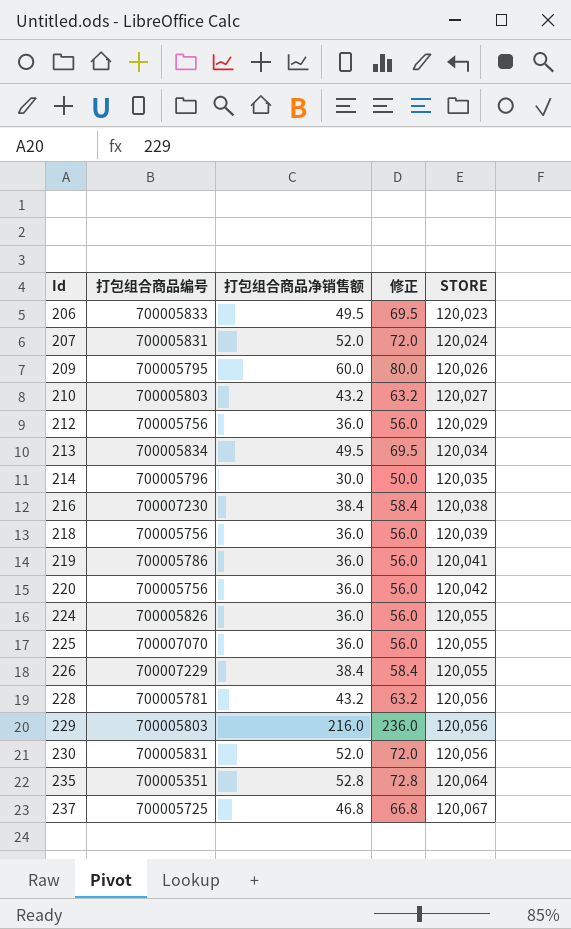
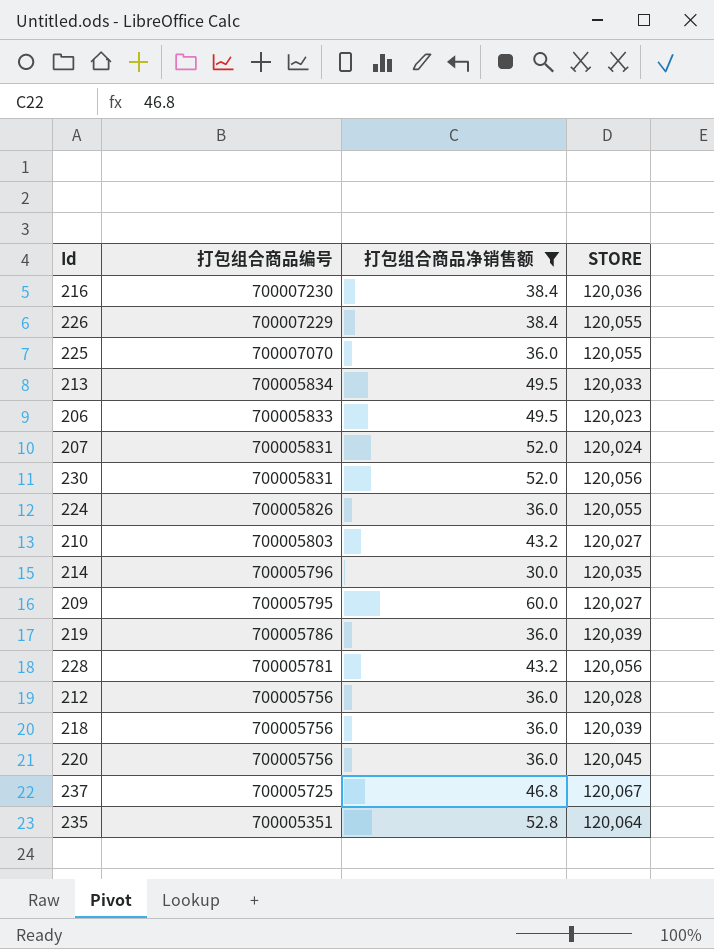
filter: none -> 打包组合商品净销售额 != 216.0
row order: Id ascending -> 打包组合商品编号 descending
column 修正 | formula: [打包组合商品净销售额] + 20 -> none
216 | STORE: 120,038 -> 120,036
213 | STORE: 120,034 -> 120,033
209 | STORE: 120,026 -> 120,027
219 | STORE: 120,041 -> 120,039
212 | STORE: 120,029 -> 120,028
220 | STORE: 120,042 -> 120,045

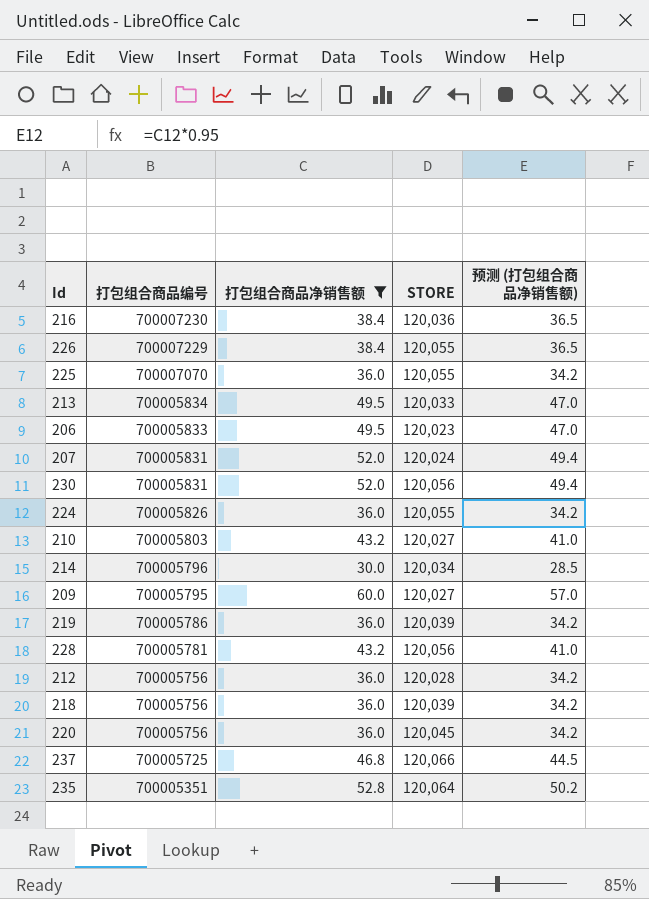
column 预测 (打包组合商品净销售额) | formula: none -> [打包组合商品净销售额] * 0.95
214 | STORE: 120,035 -> 120,034
237 | STORE: 120,067 -> 120,066

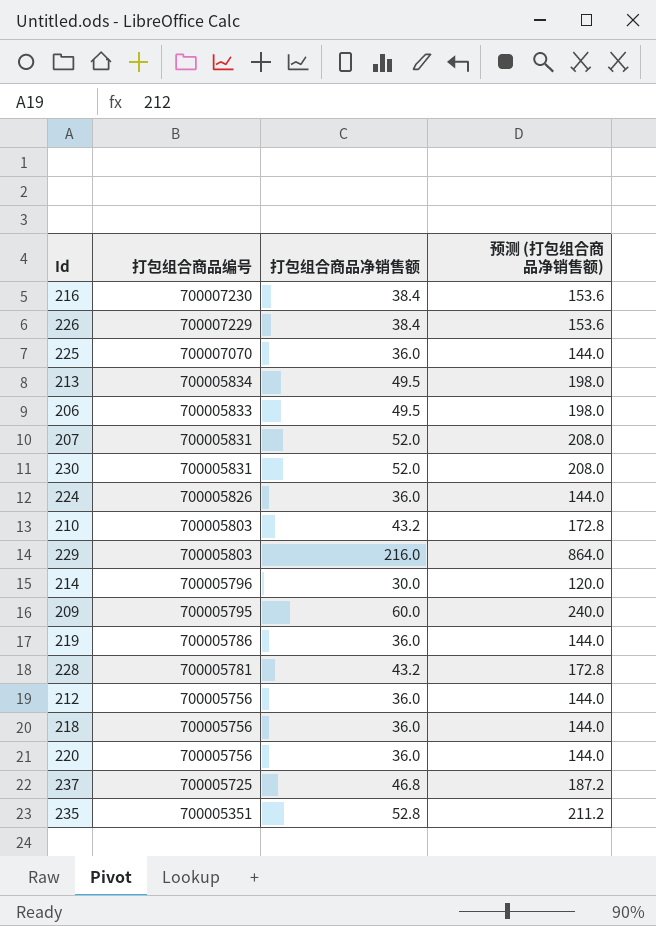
filter: 打包组合商品净销售额 != 216.0 -> none
column STORE | position: 4 -> none
column 预测 (打包组合商品净销售额) | formula: [打包组合商品净销售额] * 0.95 -> [打包组合商品净销售额] * 4

